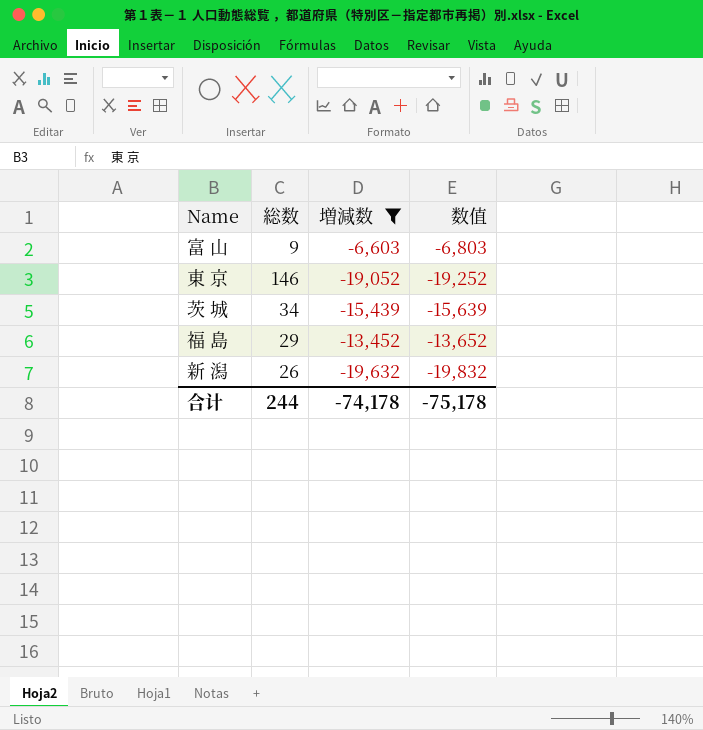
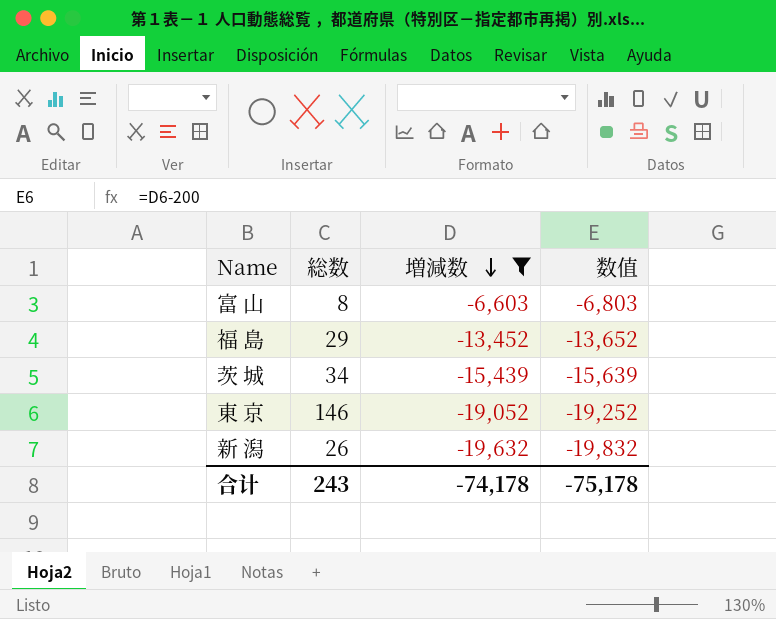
row order: none -> 増減数 descending
富 山 | 総数: 9 -> 8
合计 | 総数: 244 -> 243

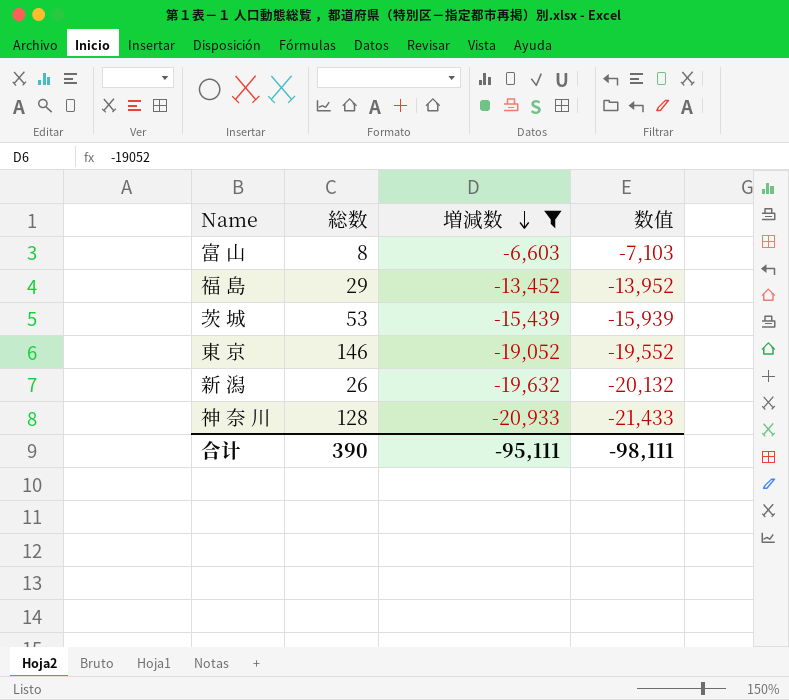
column 数值 | formula: [増減数] - 200 -> [増減数] - 500
茨 城 | 総数: 34 -> 53
row 神 奈 川: none -> 128 | -20,933 | -21,433
合计 | 総数: 243 -> 390
合计 | 増減数: -74,178 -> -95,111
合计 | 数值: -75,178 -> -98,111

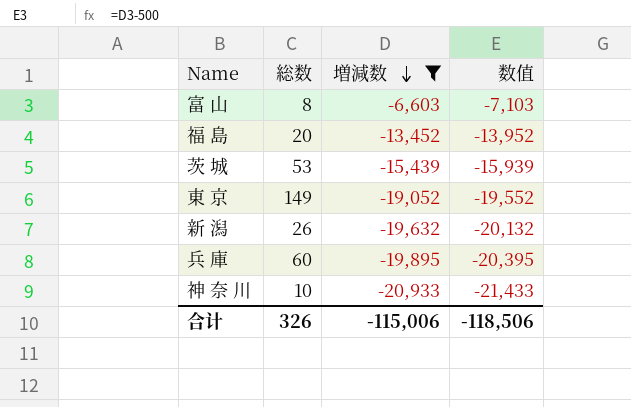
福 島 | 総数: 29 -> 20
東 京 | 総数: 146 -> 149
row 兵 庫: none -> 60 | -19,895 | -20,395
神 奈 川 | 総数: 128 -> 10
合计 | 総数: 390 -> 326
合计 | 増減数: -95,111 -> -115,006
合计 | 数值: -98,111 -> -118,506

